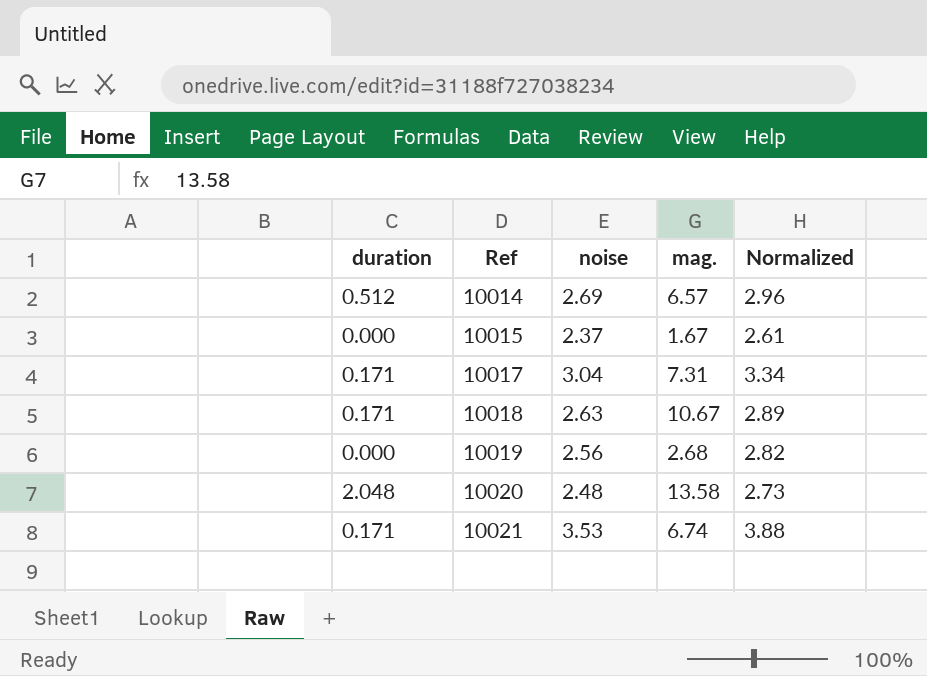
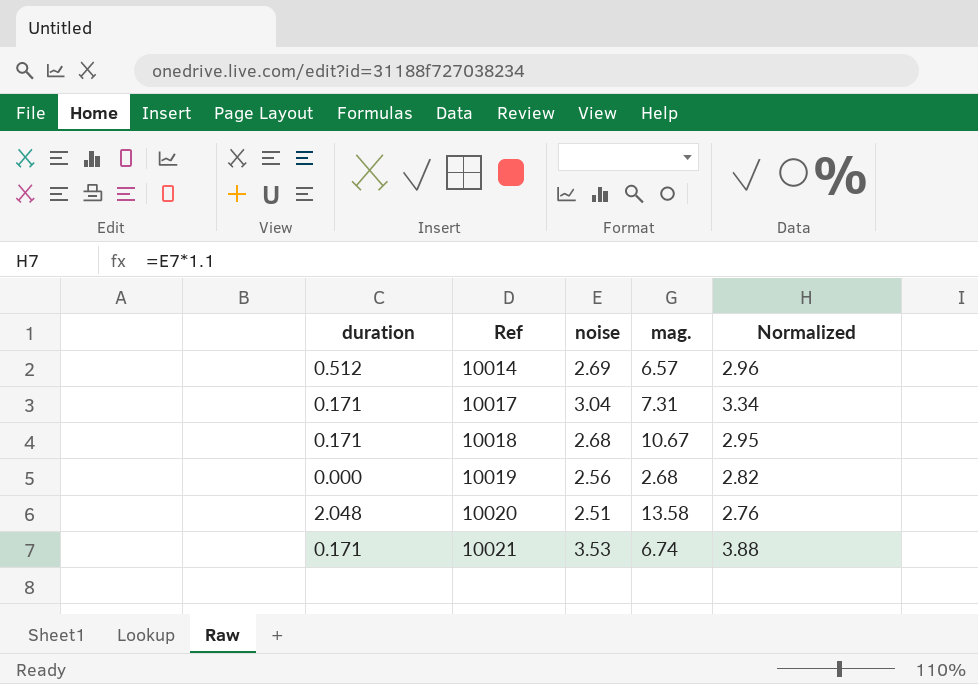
row 10015: 0.000 | 2.37 | 1.67 | 2.61 -> none
10018 | noise: 2.63 -> 2.68
10018 | Normalized: 2.89 -> 2.95
10020 | noise: 2.48 -> 2.51
10020 | Normalized: 2.73 -> 2.76

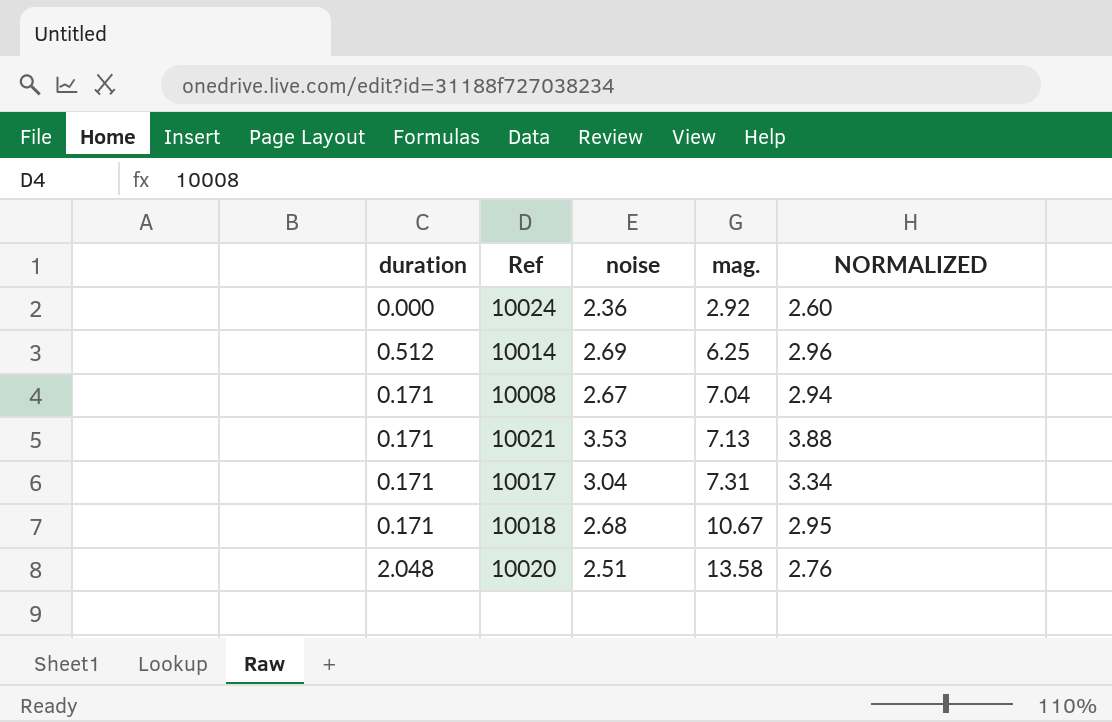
row order: Ref ascending -> mag. ascending
column name: Normalized -> NORMALIZED
row 10019: 0.000 | 2.56 | 2.68 | 2.82 -> none
row 10024: none -> 0.000 | 2.36 | 2.92 | 2.60
10014 | mag.: 6.57 -> 6.25
row 10008: none -> 0.171 | 2.67 | 7.04 | 2.94
10021 | mag.: 6.74 -> 7.13

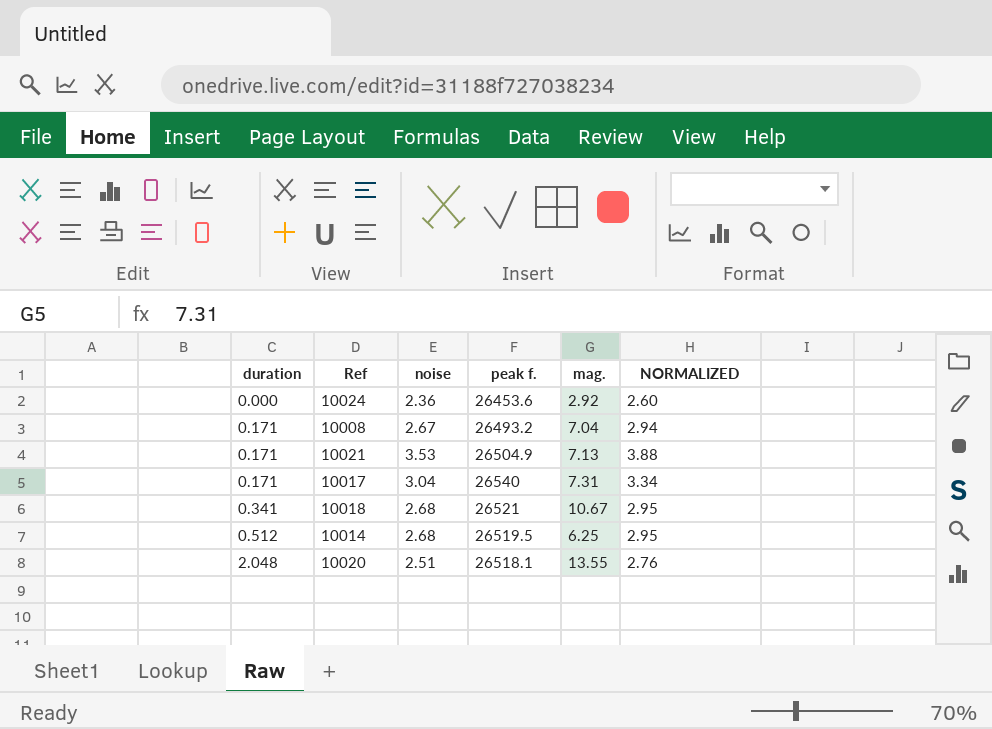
row order: mag. ascending -> duration ascending
column peak f. | position: none -> 4
10018 | duration: 0.171 -> 0.341
10014 | noise: 2.69 -> 2.68
10014 | NORMALIZED: 2.96 -> 2.95
10020 | mag.: 13.58 -> 13.55

